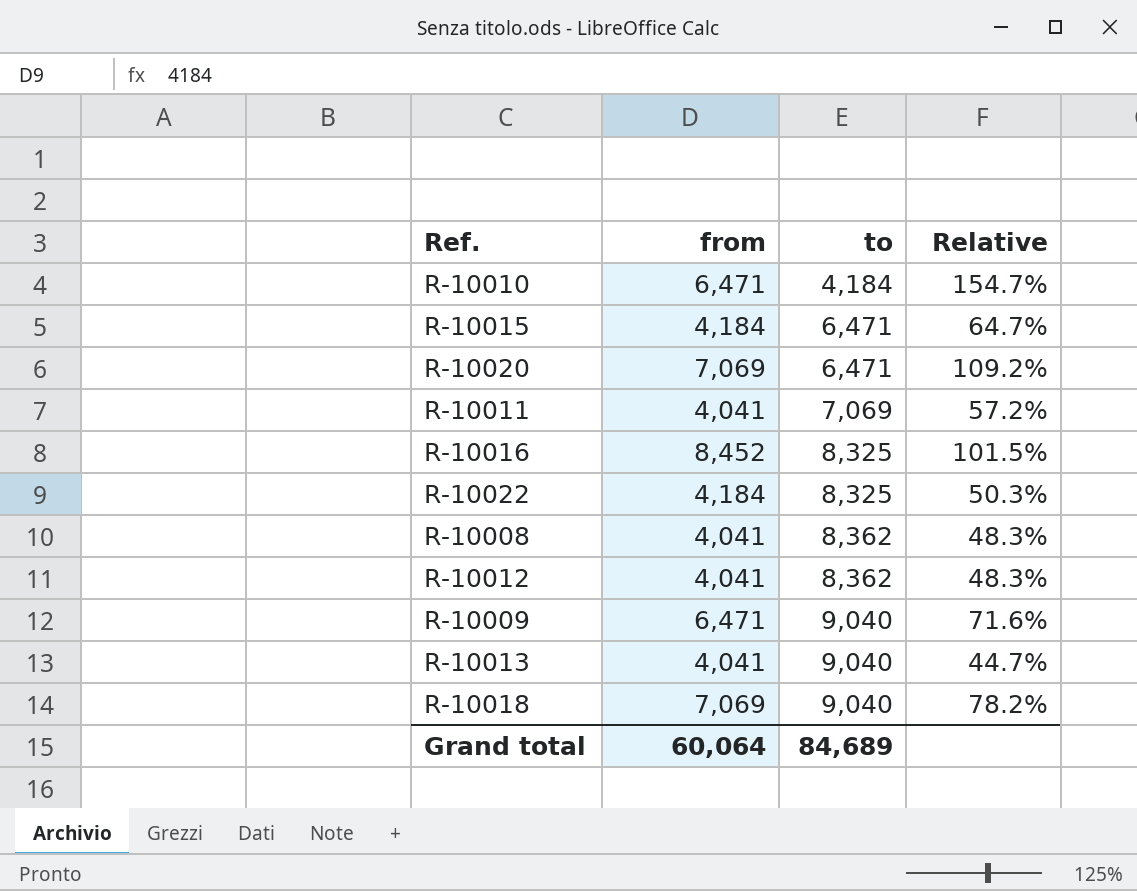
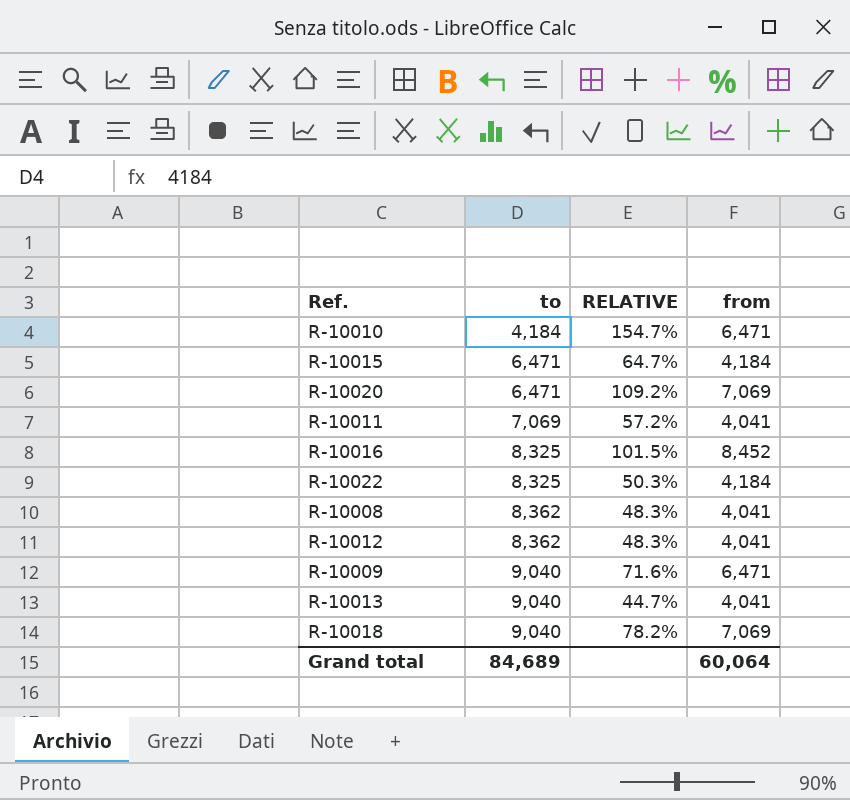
column name: Relative -> RELATIVE
column from | position: 2 -> 4

